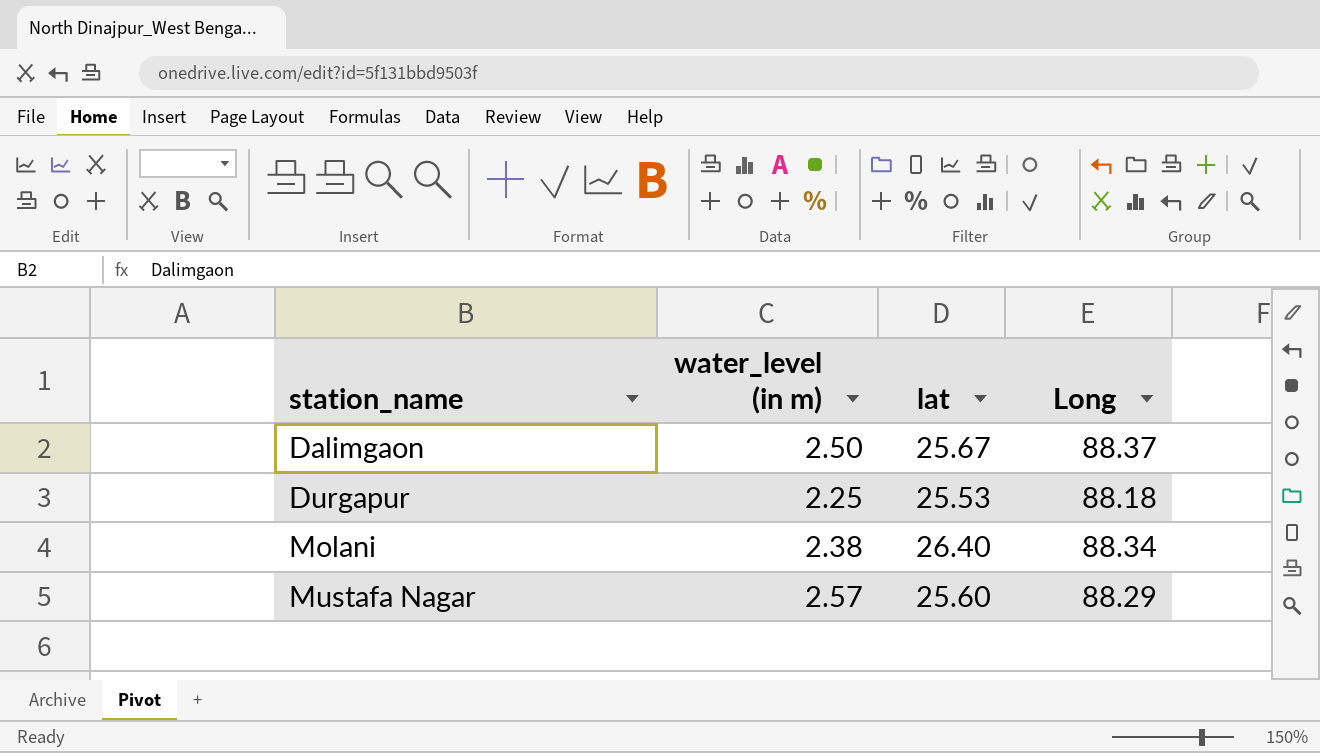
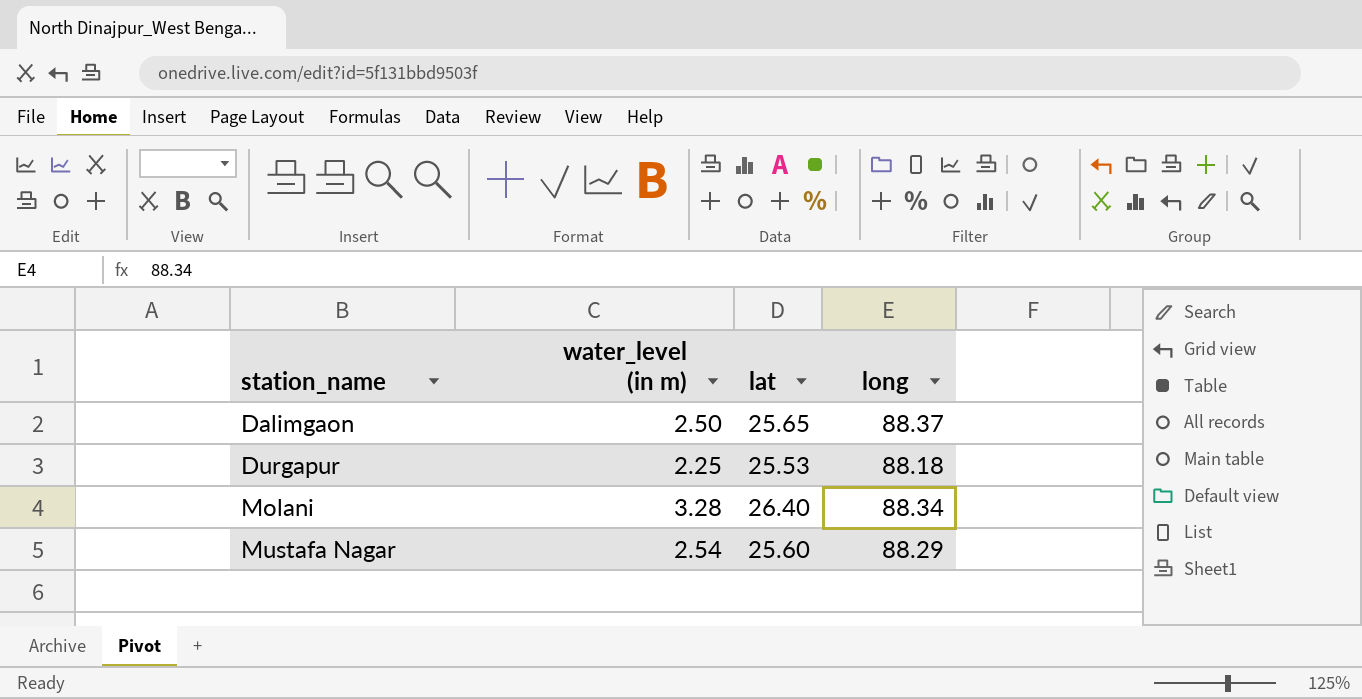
column name: Long -> long
Dalimgaon | lat: 25.67 -> 25.65
Molani | water_level (in m): 2.38 -> 3.28
Mustafa Nagar | water_level (in m): 2.57 -> 2.54

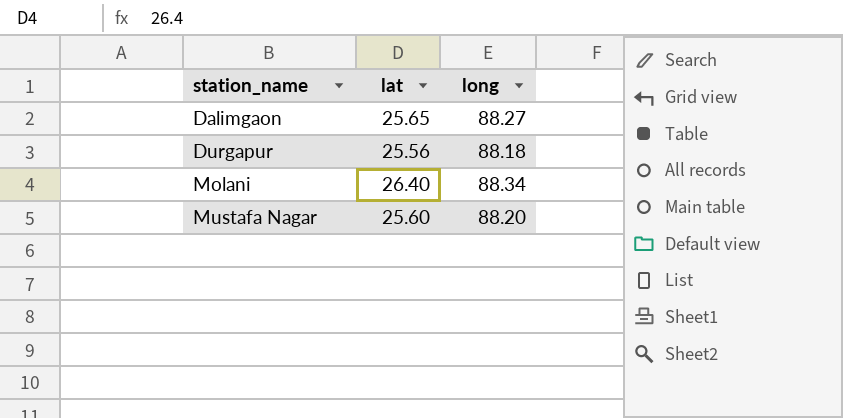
column water_level (in m) | position: 2 -> none
Dalimgaon | long: 88.37 -> 88.27
Durgapur | lat: 25.53 -> 25.56
Mustafa Nagar | long: 88.29 -> 88.20

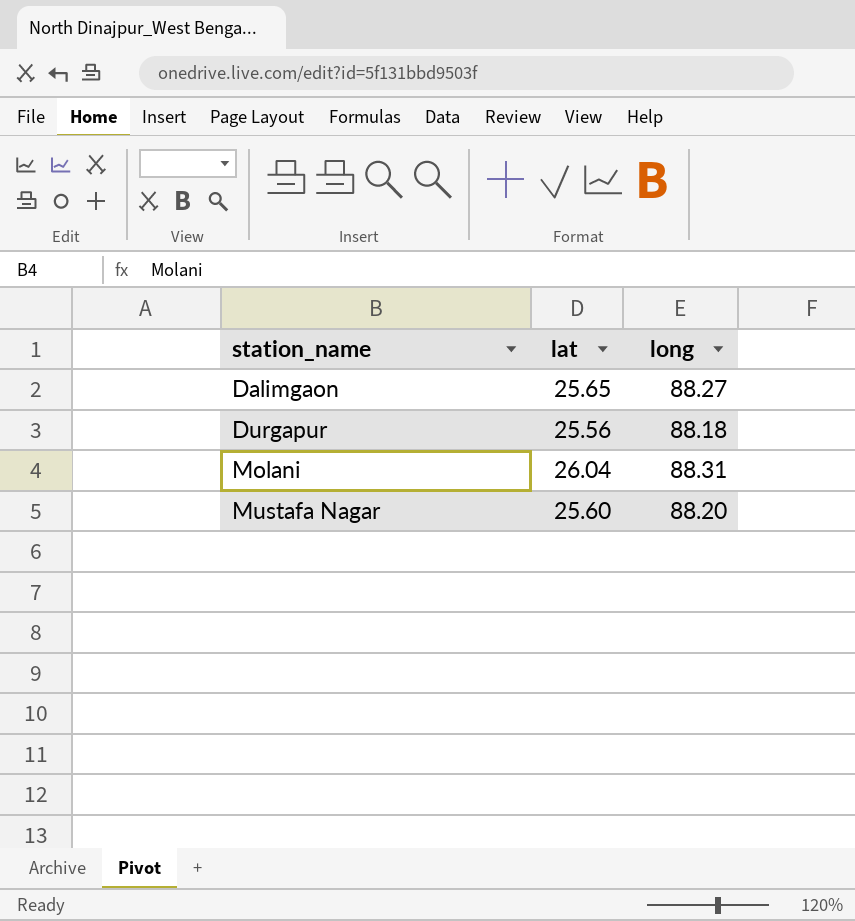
Molani | lat: 26.40 -> 26.04
Molani | long: 88.34 -> 88.31

